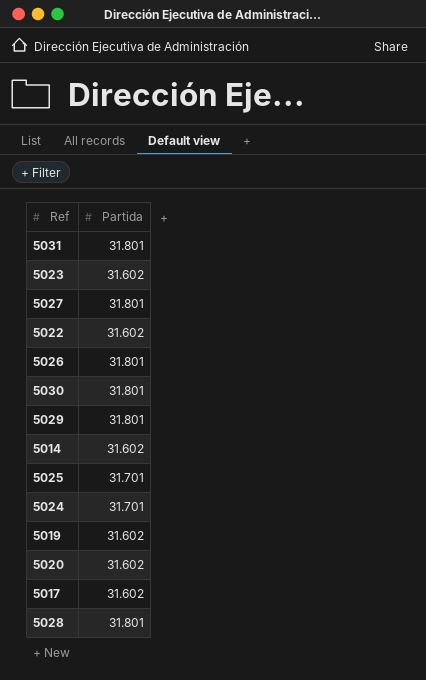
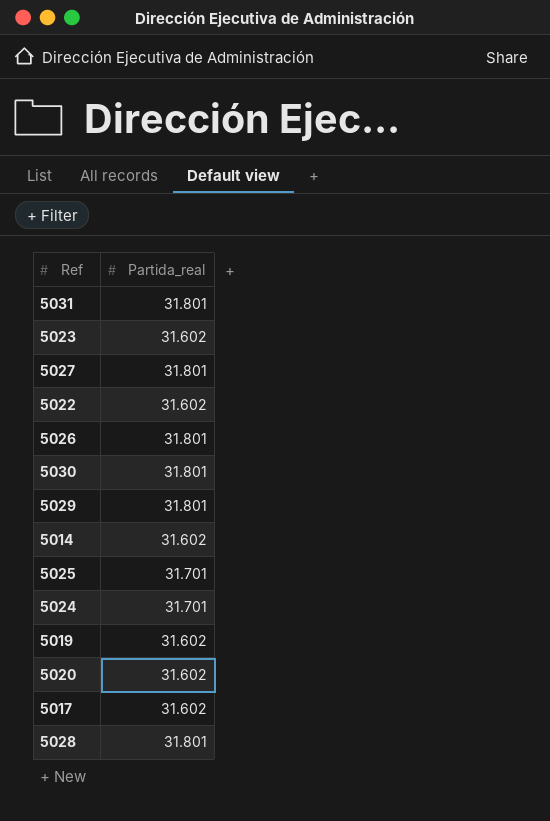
column name: Partida -> Partida_real

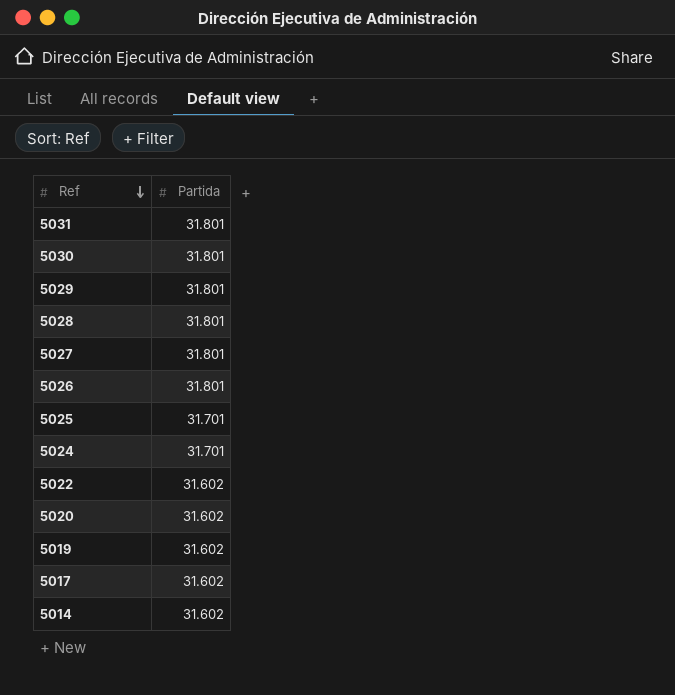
row order: none -> Ref descending
column name: Partida_real -> Partida
row 5023: 31.602 -> none

